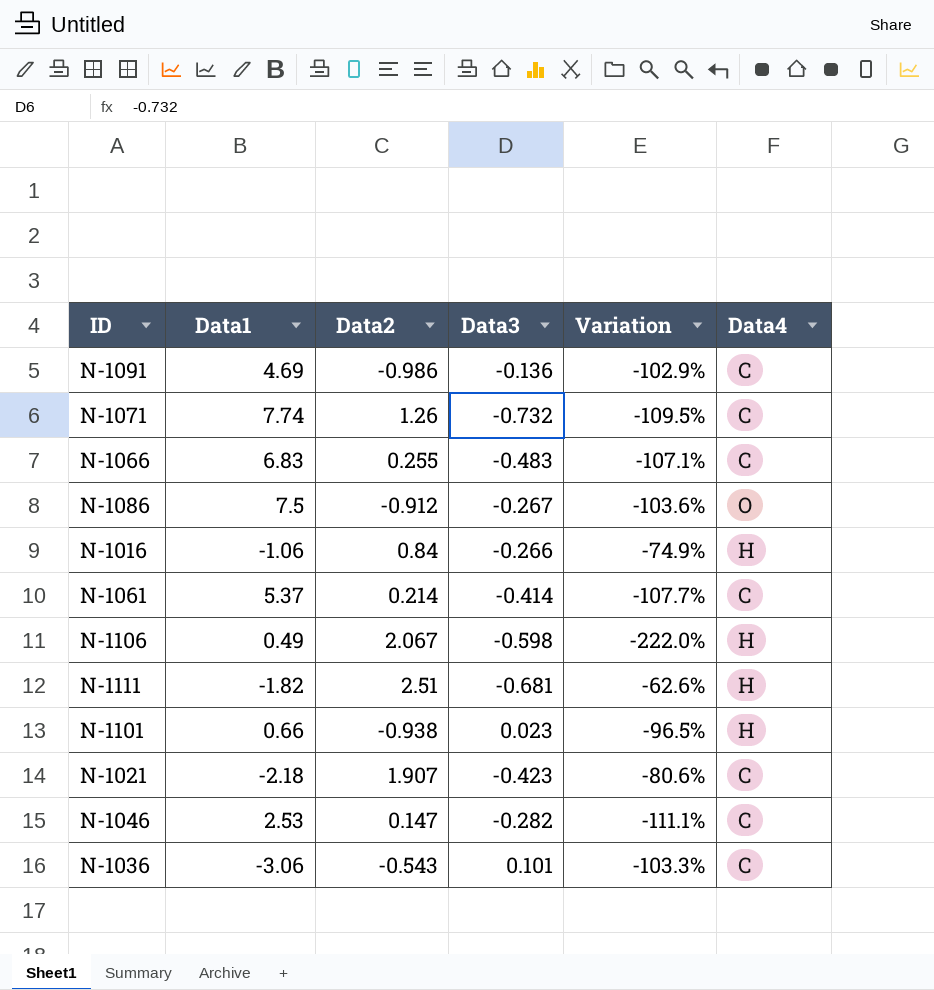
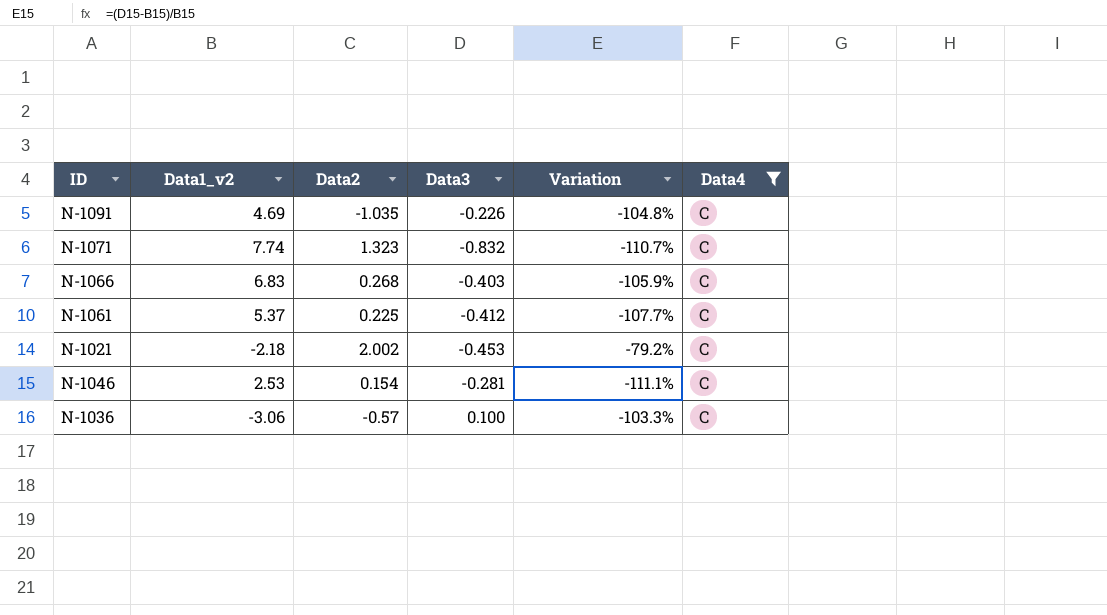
filter: none -> Data4 = C
column name: Data1 -> Data1_v2
N-1091 | Data2: -0.986 -> -1.035
N-1091 | Data3: -0.136 -> -0.226
N-1091 | Variation: -102.9% -> -104.8%
N-1071 | Data2: 1.26 -> 1.323
N-1071 | Data3: -0.732 -> -0.832
N-1071 | Variation: -109.5% -> -110.7%
N-1066 | Data2: 0.255 -> 0.268
N-1066 | Data3: -0.483 -> -0.403
N-1066 | Variation: -107.1% -> -105.9%
N-1061 | Data2: 0.214 -> 0.225
N-1061 | Data3: -0.414 -> -0.412
N-1021 | Data2: 1.907 -> 2.002
N-1021 | Data3: -0.423 -> -0.453
N-1021 | Variation: -80.6% -> -79.2%
N-1046 | Data2: 0.147 -> 0.154
N-1046 | Data3: -0.282 -> -0.281
N-1036 | Data2: -0.543 -> -0.57
N-1036 | Data3: 0.101 -> 0.100

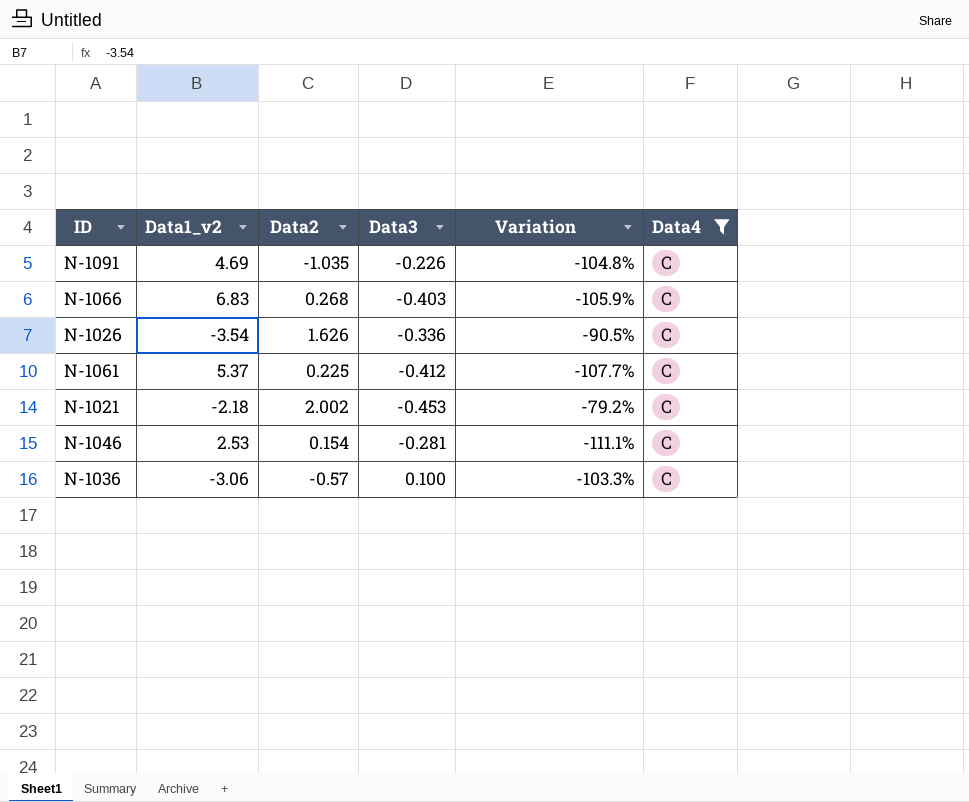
row N-1071: 7.74 | 1.323 | -0.832 | -110.7% | C -> none
row N-1026: none -> -3.54 | 1.626 | -0.336 | -90.5% | C

